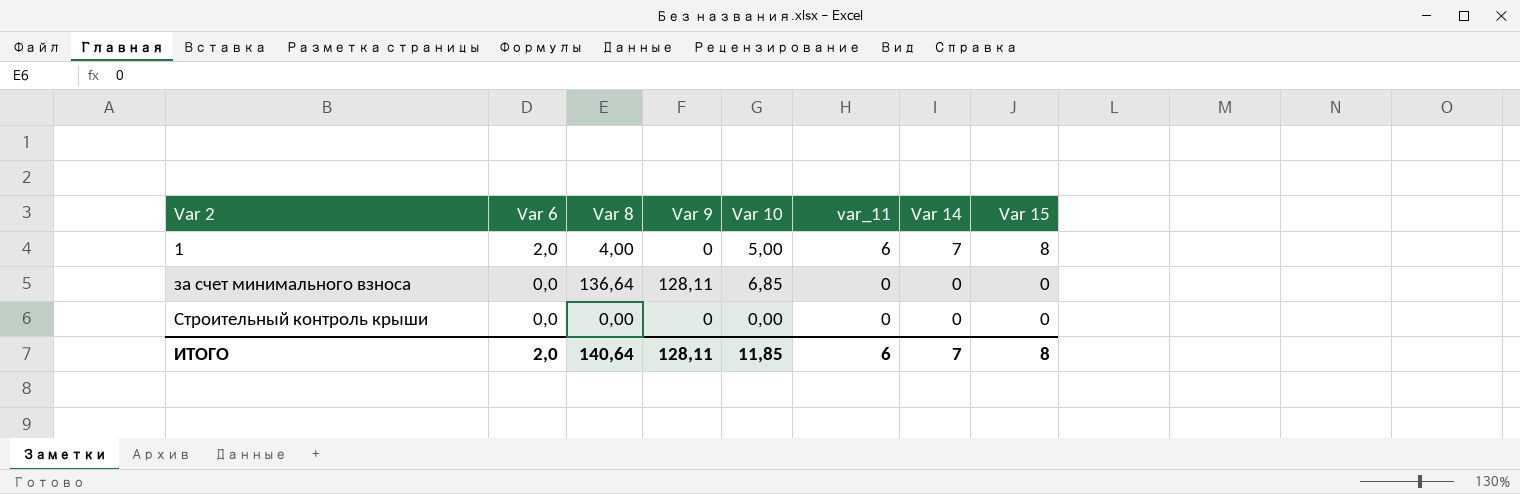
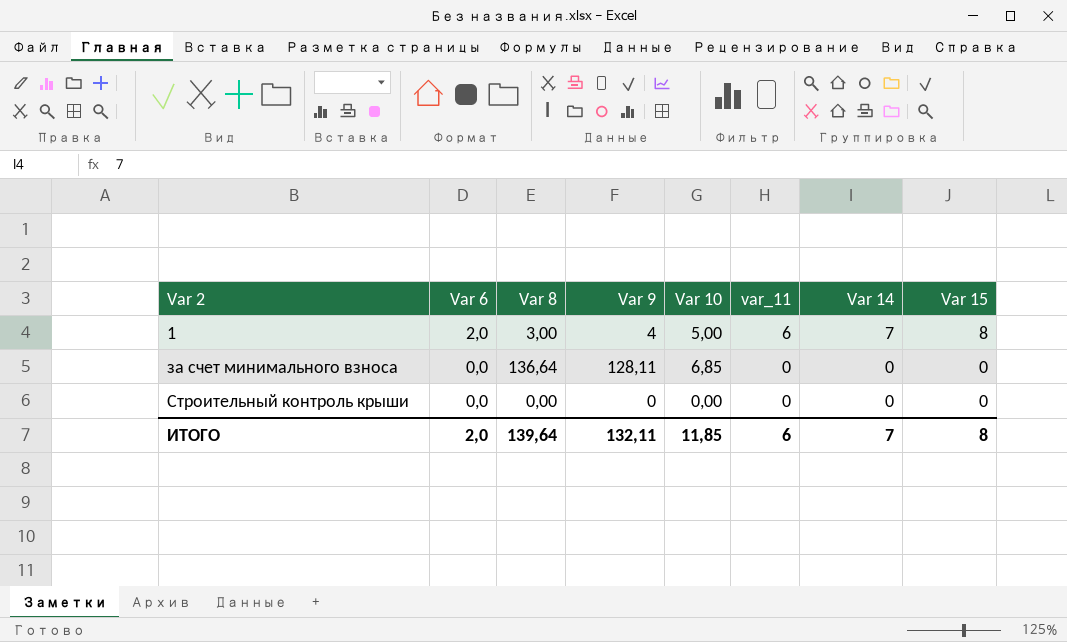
1 | Var 8: 4,00 -> 3,00
1 | Var 9: 0 -> 4
ИТОГО | Var 8: 140,64 -> 139,64
ИТОГО | Var 9: 128,11 -> 132,11

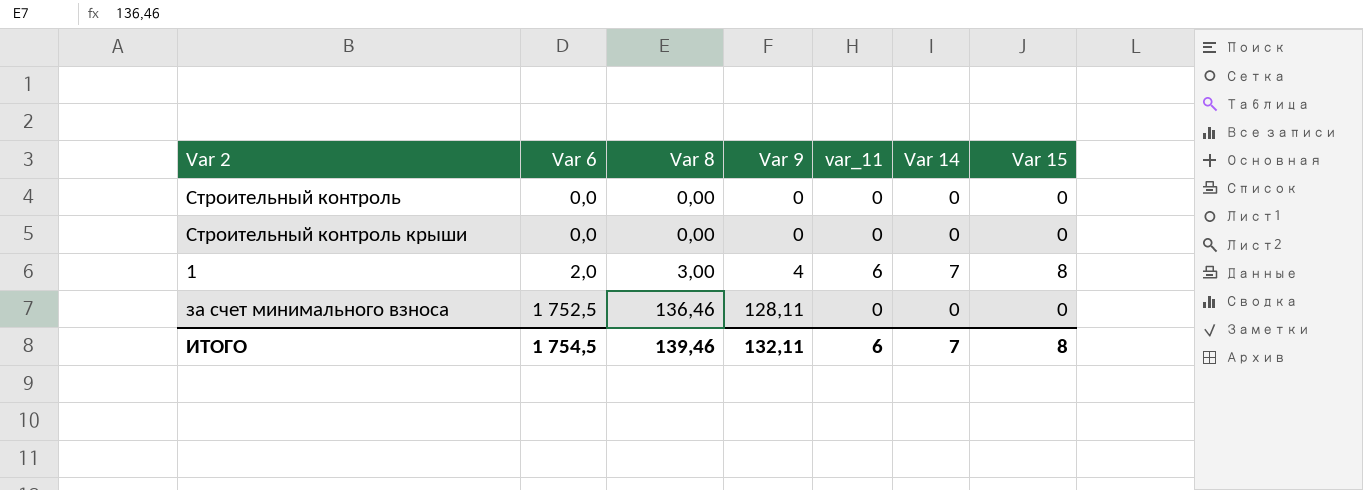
row order: Var 2 ascending -> Var 6 ascending
column Var 10 | position: 5 -> none
row Строительный контроль: none -> 0,0 | 0,00 | 0 | 0 | 0 | 0
за счет минимального взноса | Var 6: 0,0 -> 1 752,5
за счет минимального взноса | Var 8: 136,64 -> 136,46
ИТОГО | Var 6: 2,0 -> 1 754,5
ИТОГО | Var 8: 139,64 -> 139,46

